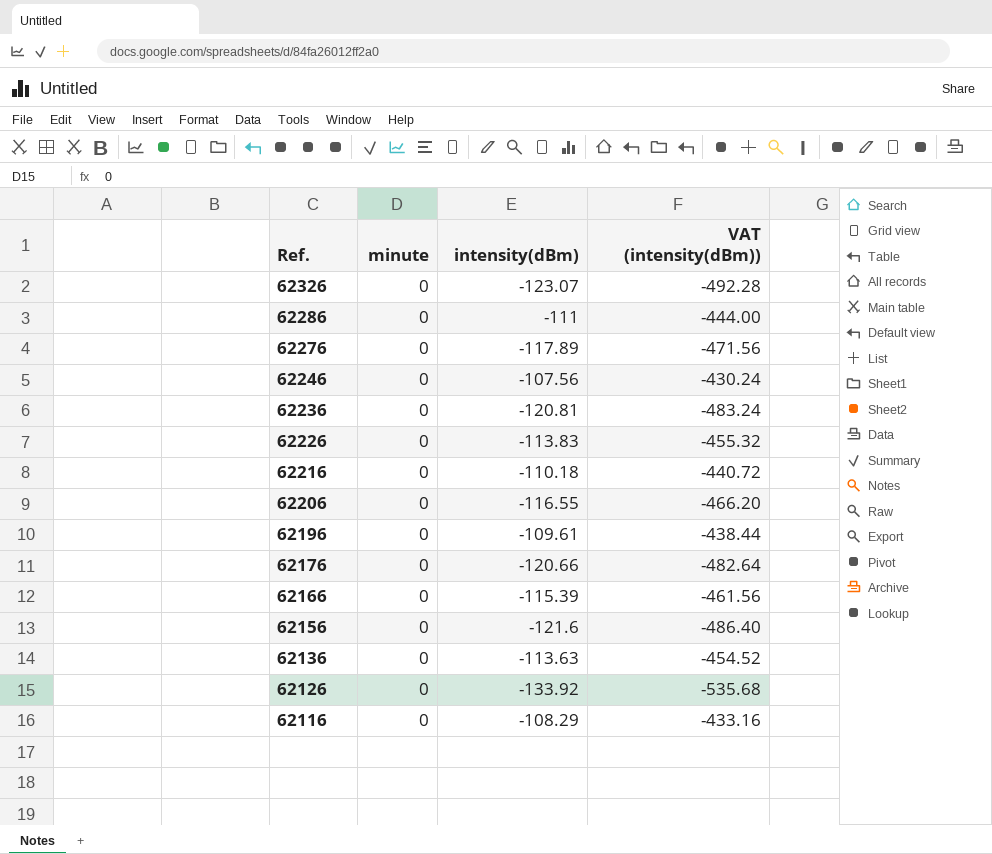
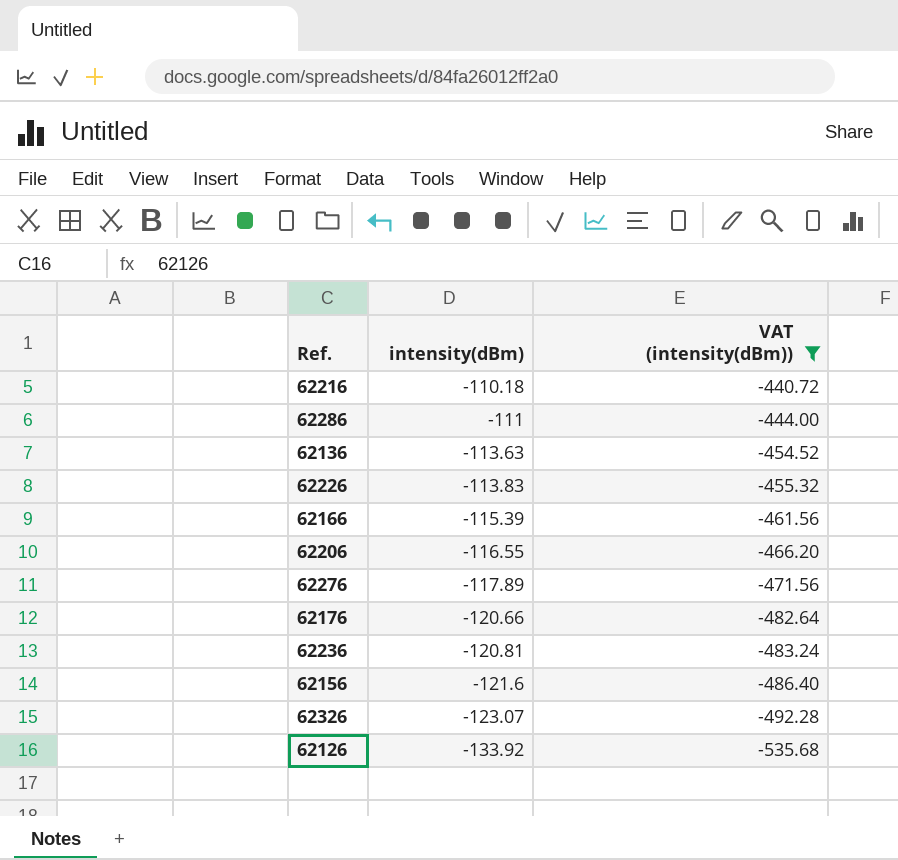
filter: none -> VAT (intensity(dBm)) <= -440.72
row order: Ref. descending -> intensity(dBm) descending
column minute | position: 2 -> none

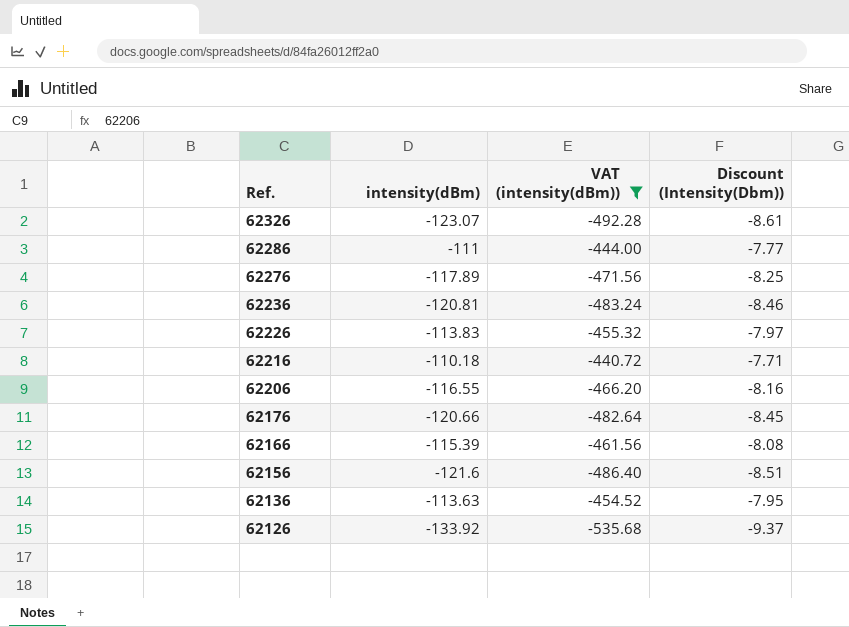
row order: intensity(dBm) descending -> Ref. descending
column Discount (Intensity(Dbm)) | formula: none -> [intensity(dBm)] * 0.07

